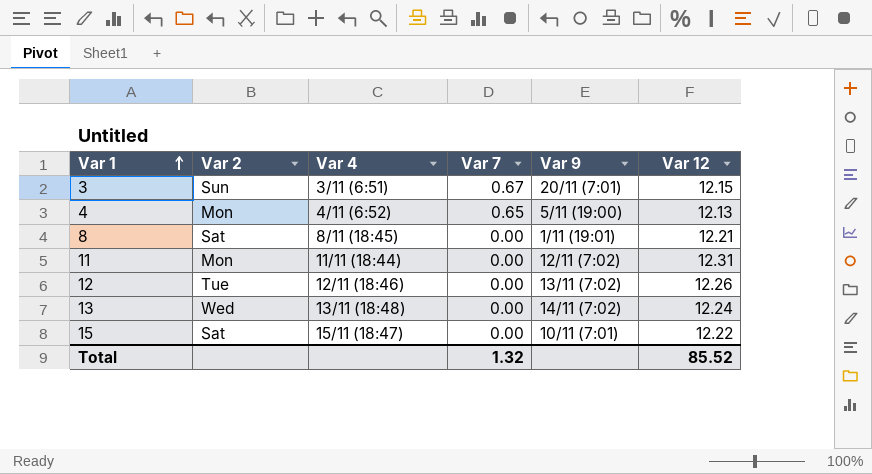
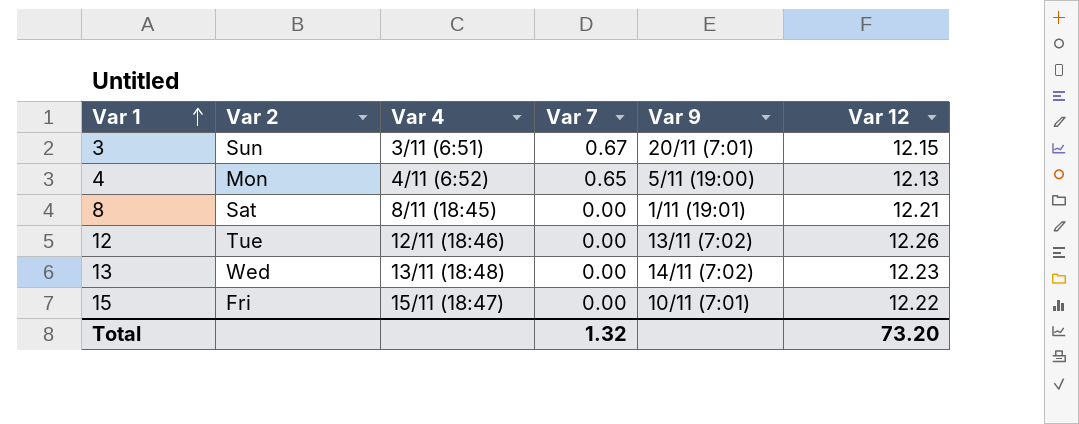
row 11: Mon | 11/11 (18:44) | 0.00 | 12/11 (7:02) | 12.31 -> none
13 | Var 12: 12.24 -> 12.23
15 | Var 2: Sat -> Fri
Total | Var 12: 85.52 -> 73.20

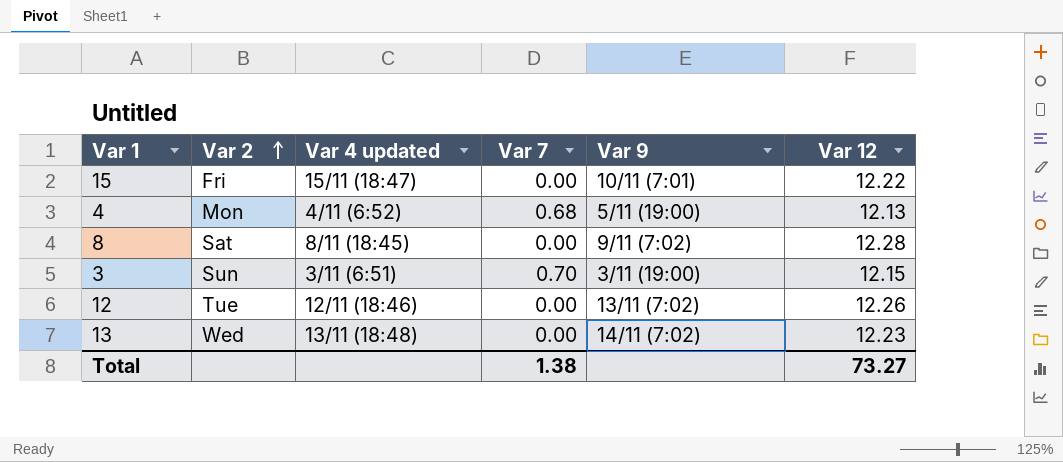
row order: Var 1 ascending -> Var 2 ascending
column name: Var 4 -> Var 4 updated
4 | Var 7: 0.65 -> 0.68
8 | Var 9: 1/11 (19:01) -> 9/11 (7:02)
8 | Var 12: 12.21 -> 12.28
3 | Var 7: 0.67 -> 0.70
3 | Var 9: 20/11 (7:01) -> 3/11 (19:00)
Total | Var 7: 1.32 -> 1.38
Total | Var 12: 73.20 -> 73.27

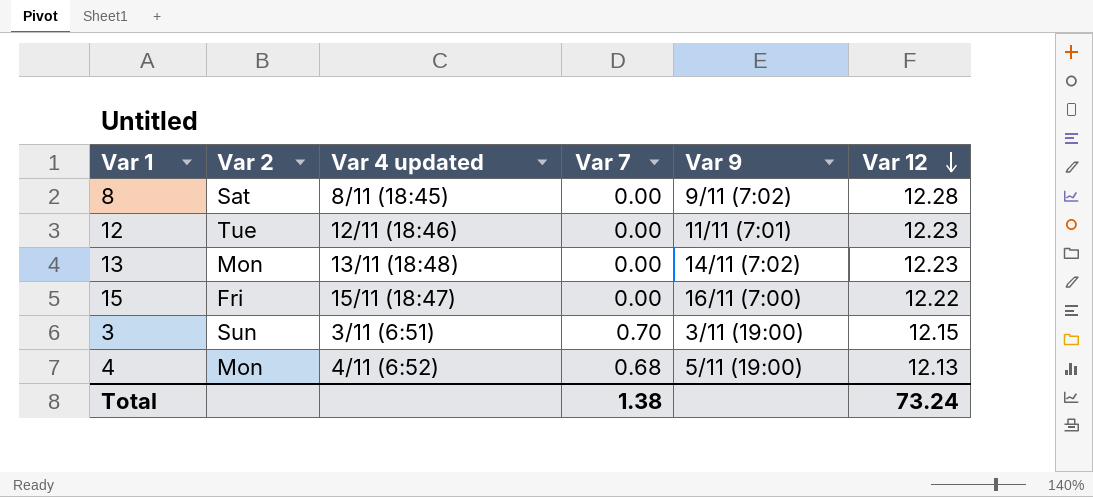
row order: Var 2 ascending -> Var 12 descending
12 | Var 9: 13/11 (7:02) -> 11/11 (7:01)
12 | Var 12: 12.26 -> 12.23
13 | Var 2: Wed -> Mon
15 | Var 9: 10/11 (7:01) -> 16/11 (7:00)
Total | Var 12: 73.27 -> 73.24

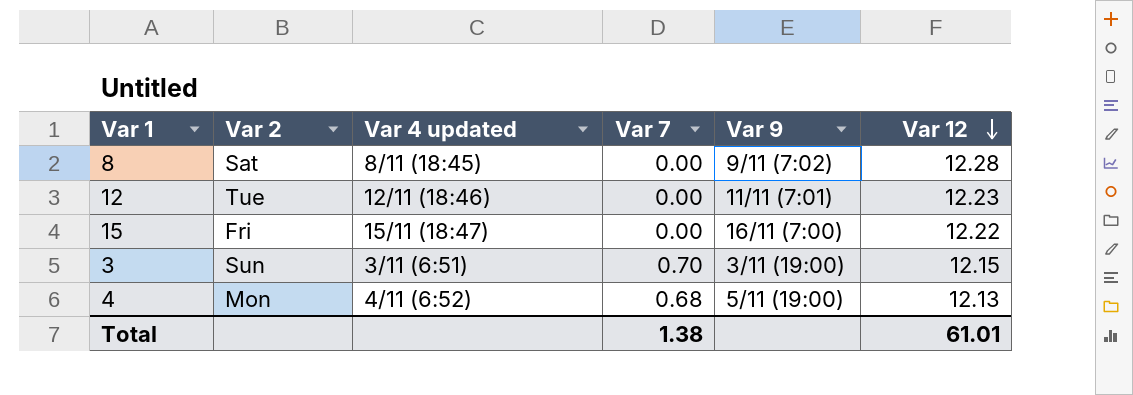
row 13: Mon | 13/11 (18:48) | 0.00 | 14/11 (7:02) | 12.23 -> none
Total | Var 12: 73.24 -> 61.01

